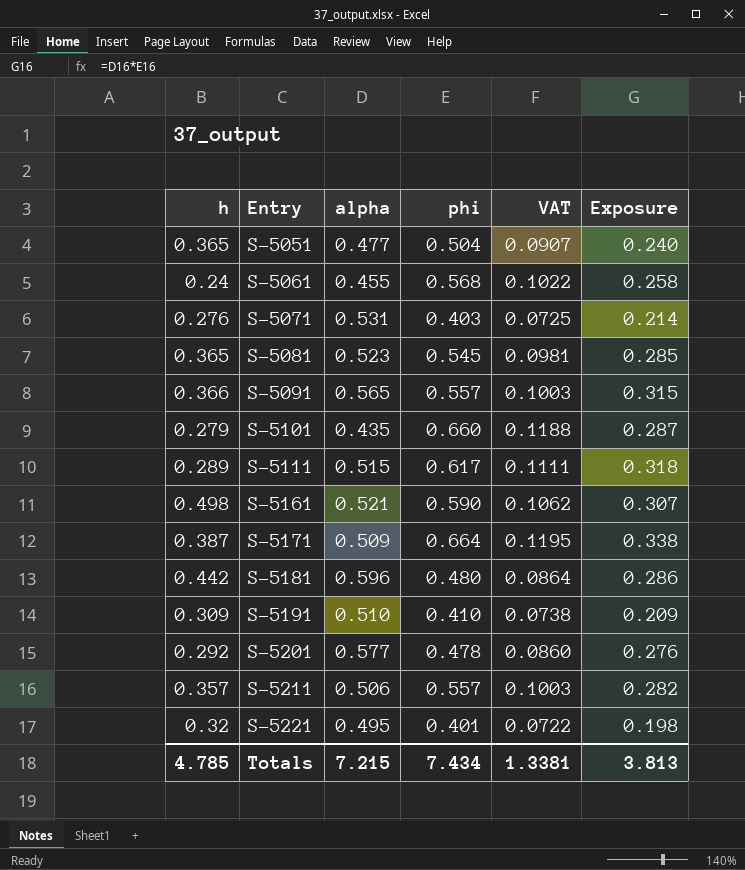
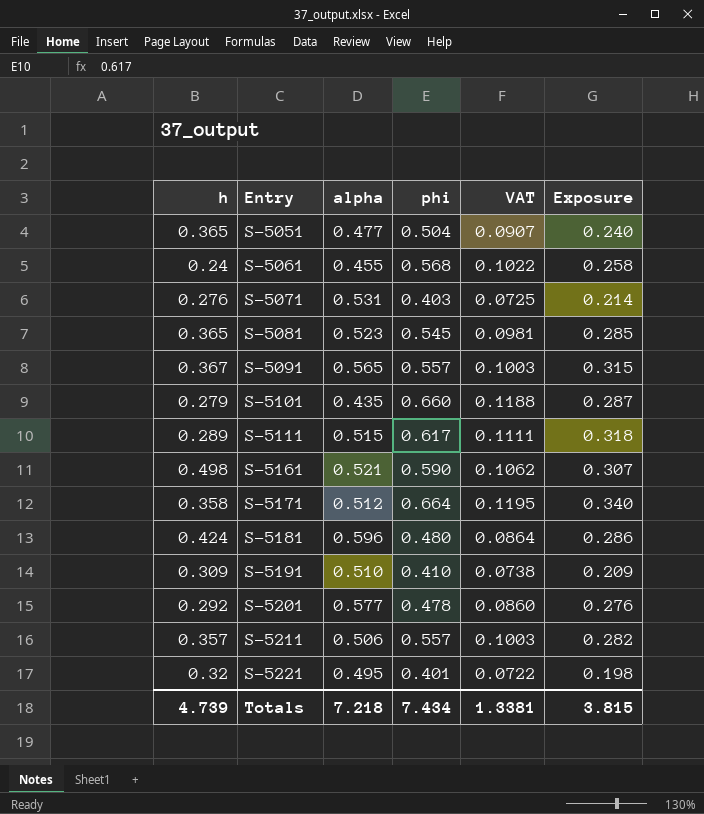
S-5091 | h: 0.366 -> 0.367
S-5171 | h: 0.387 -> 0.358
S-5171 | alpha: 0.509 -> 0.512
S-5171 | Exposure: 0.338 -> 0.340
S-5181 | h: 0.442 -> 0.424
Totals | h: 4.785 -> 4.739
Totals | alpha: 7.215 -> 7.218
Totals | Exposure: 3.813 -> 3.815

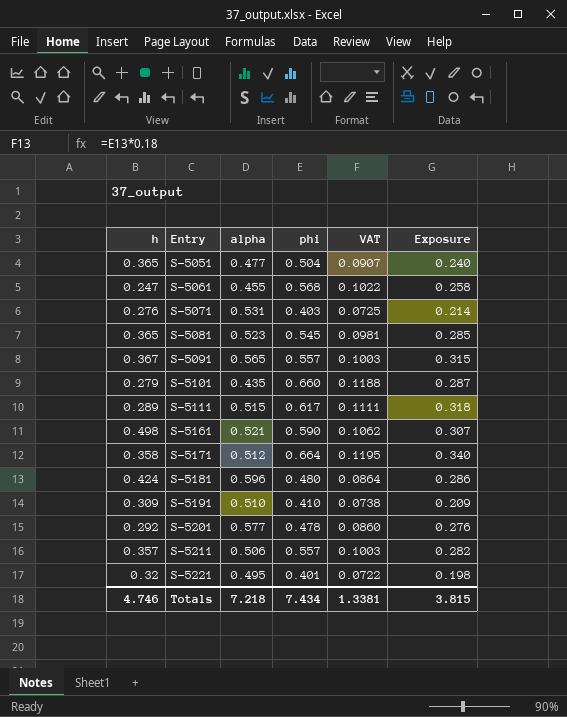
S-5061 | h: 0.24 -> 0.247
Totals | h: 4.739 -> 4.746

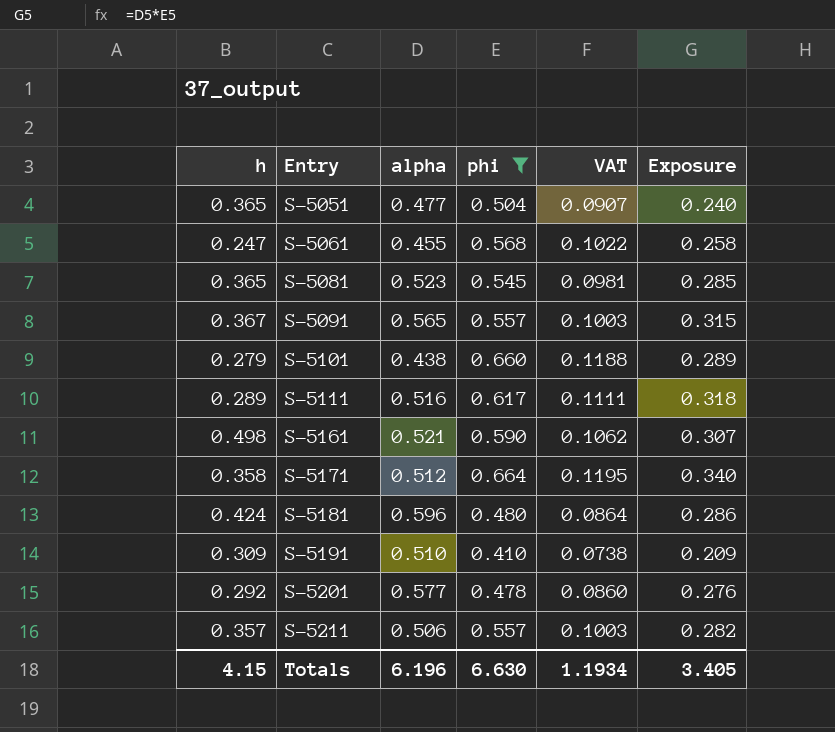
filter: none -> phi >= 0.410
S-5101 | alpha: 0.435 -> 0.438
S-5101 | Exposure: 0.287 -> 0.289
S-5111 | alpha: 0.515 -> 0.516
Totals | h: 4.746 -> 4.15
Totals | alpha: 7.218 -> 6.196
Totals | phi: 7.434 -> 6.630
Totals | VAT: 1.3381 -> 1.1934
Totals | Exposure: 3.815 -> 3.405

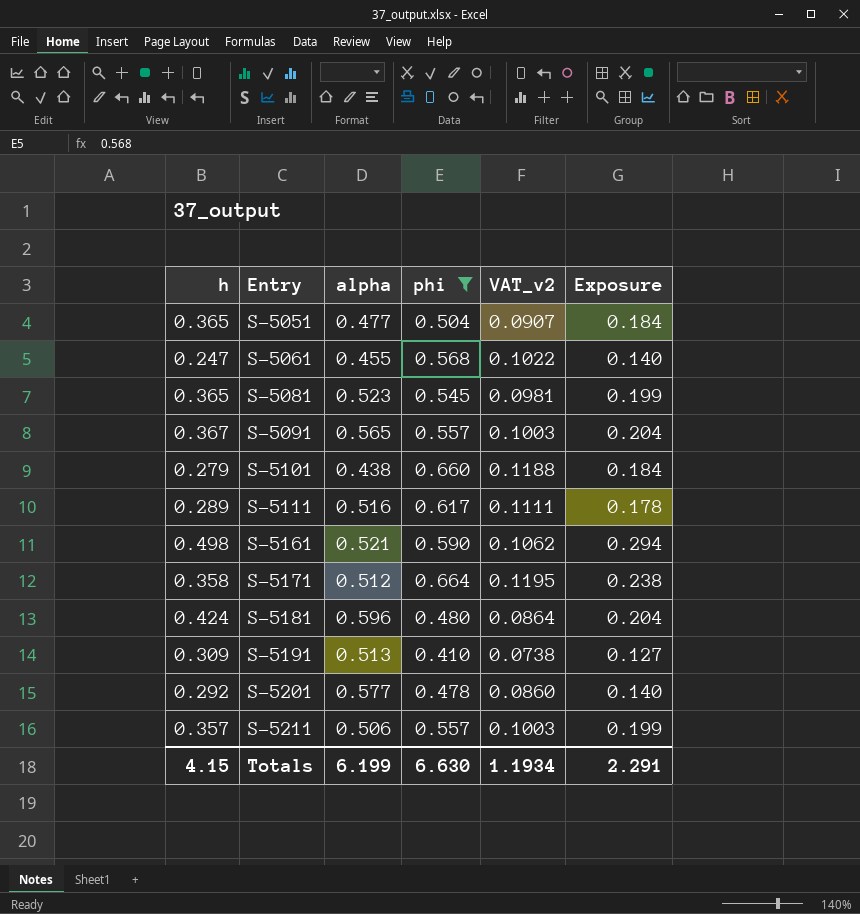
column name: VAT -> VAT_v2
column Exposure | formula: [alpha] * [phi] -> [h] * [phi]
S-5191 | alpha: 0.510 -> 0.513
Totals | alpha: 6.196 -> 6.199
Totals | Exposure: 3.405 -> 2.291

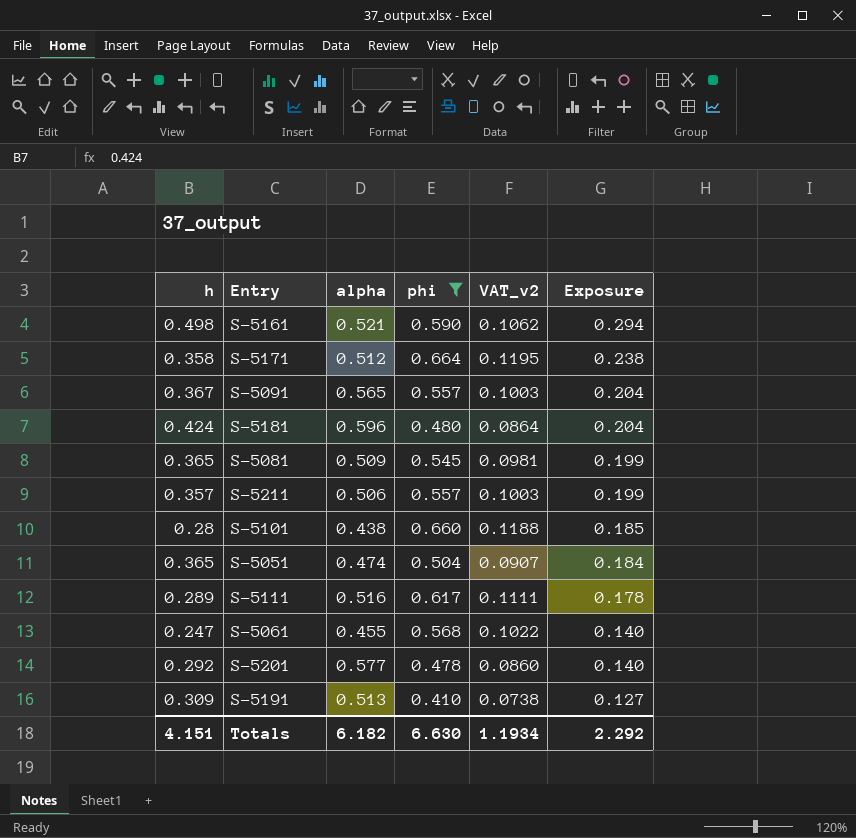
row order: Entry ascending -> Exposure descending
S-5081 | alpha: 0.523 -> 0.509
S-5101 | h: 0.279 -> 0.28
S-5101 | Exposure: 0.184 -> 0.185
S-5051 | alpha: 0.477 -> 0.474
Totals | h: 4.15 -> 4.151
Totals | alpha: 6.199 -> 6.182
Totals | Exposure: 2.291 -> 2.292

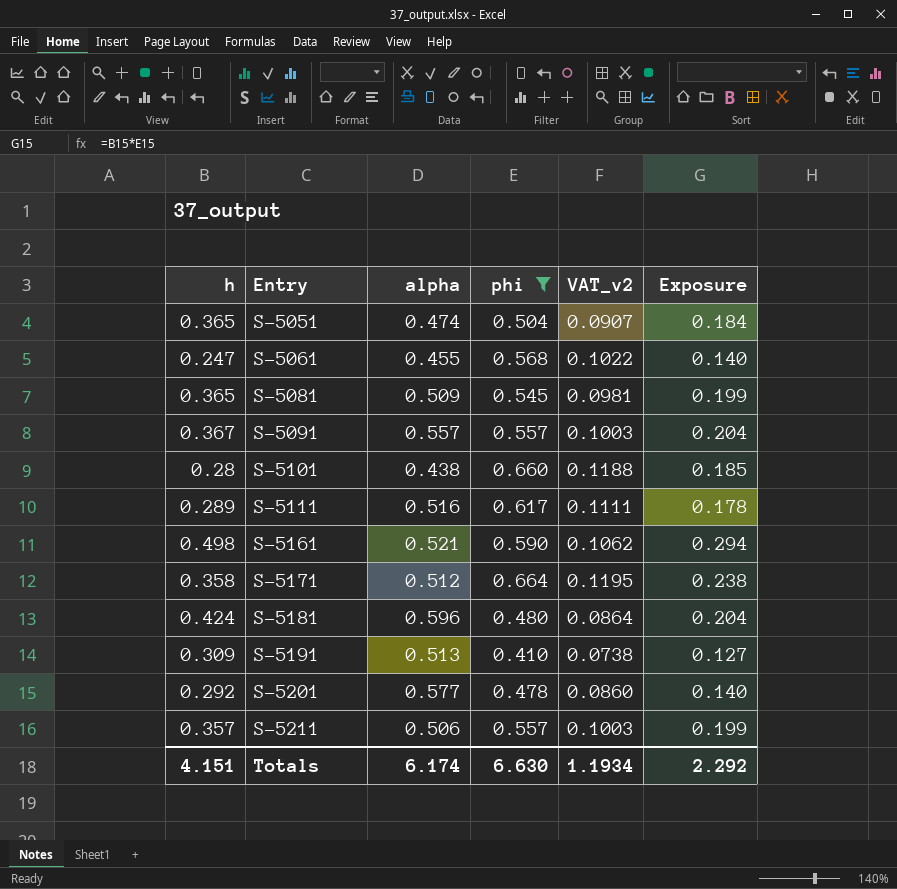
row order: Exposure descending -> Entry ascending
S-5091 | alpha: 0.565 -> 0.557
Totals | alpha: 6.182 -> 6.174

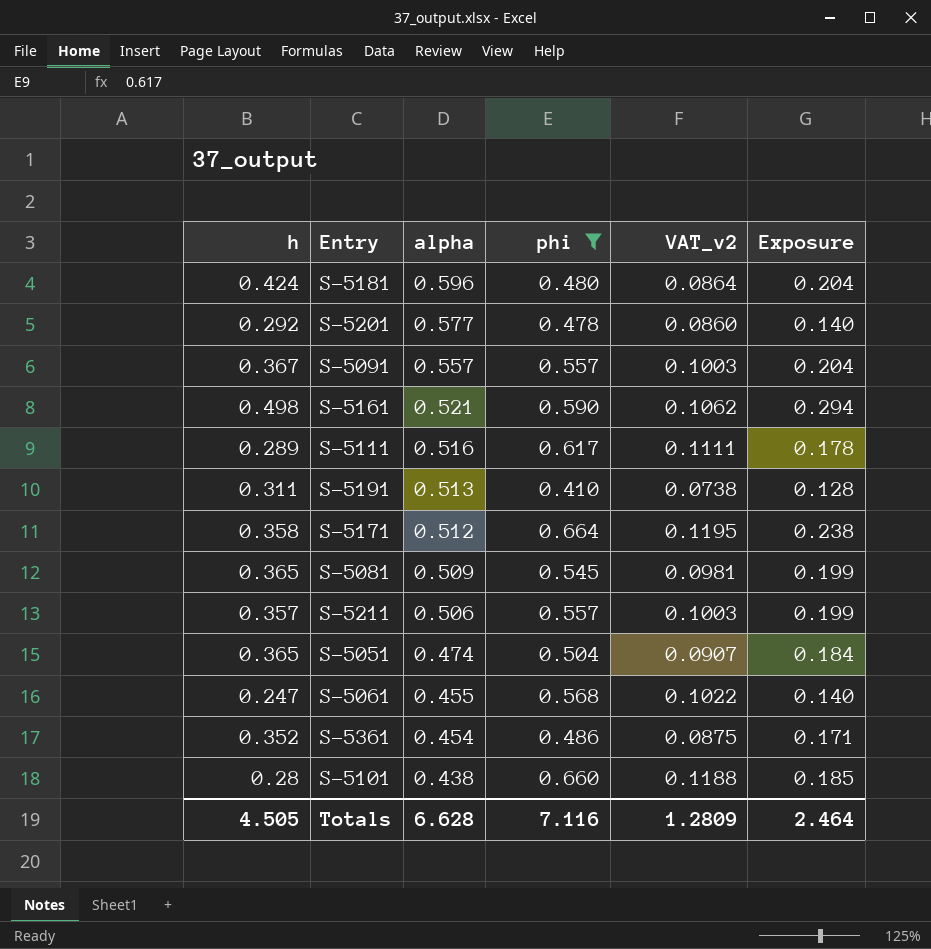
row order: Entry ascending -> alpha descending
S-5191 | h: 0.309 -> 0.311
S-5191 | Exposure: 0.127 -> 0.128
row S-5361: none -> 0.352 | 0.454 | 0.486 | 0.0875 | 0.171
Totals | h: 4.151 -> 4.505
Totals | alpha: 6.174 -> 6.628
Totals | phi: 6.630 -> 7.116
Totals | VAT_v2: 1.1934 -> 1.2809
Totals | Exposure: 2.292 -> 2.464

